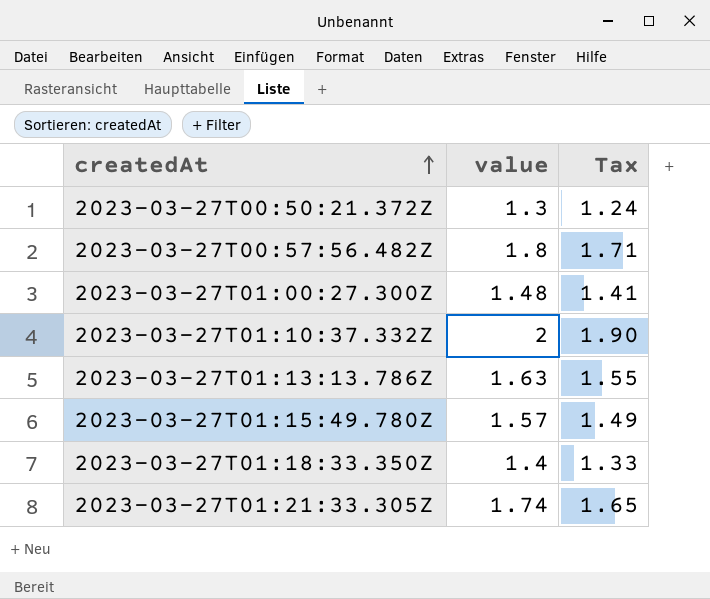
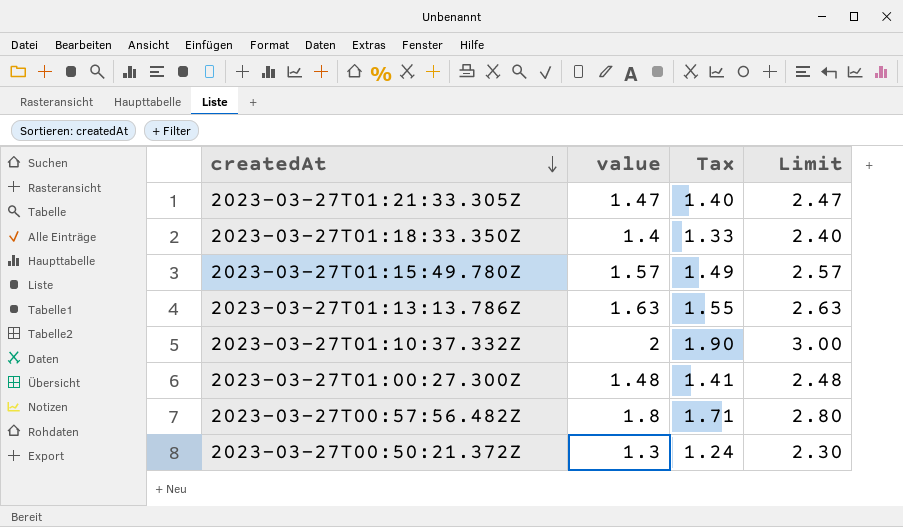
row order: createdAt ascending -> createdAt descending
column Limit | formula: none -> [value] + 1
2023-03-27T01:21:33.305Z | value: 1.74 -> 1.47
2023-03-27T01:21:33.305Z | Tax: 1.65 -> 1.40

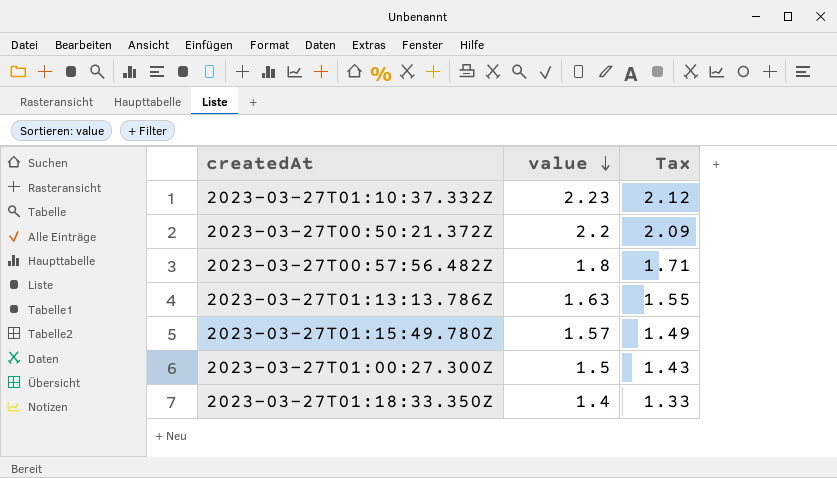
row order: createdAt descending -> value descending
column Limit | formula: [value] + 1 -> none
row 2023-03-27T01:21:33.305Z: 1.47 | 1.40 | 2.47 -> none
2023-03-27T01:10:37.332Z | value: 2 -> 2.23
2023-03-27T01:10:37.332Z | Tax: 1.90 -> 2.12
2023-03-27T00:50:21.372Z | value: 1.3 -> 2.2
2023-03-27T00:50:21.372Z | Tax: 1.24 -> 2.09
2023-03-27T01:00:27.300Z | value: 1.48 -> 1.5
2023-03-27T01:00:27.300Z | Tax: 1.41 -> 1.43

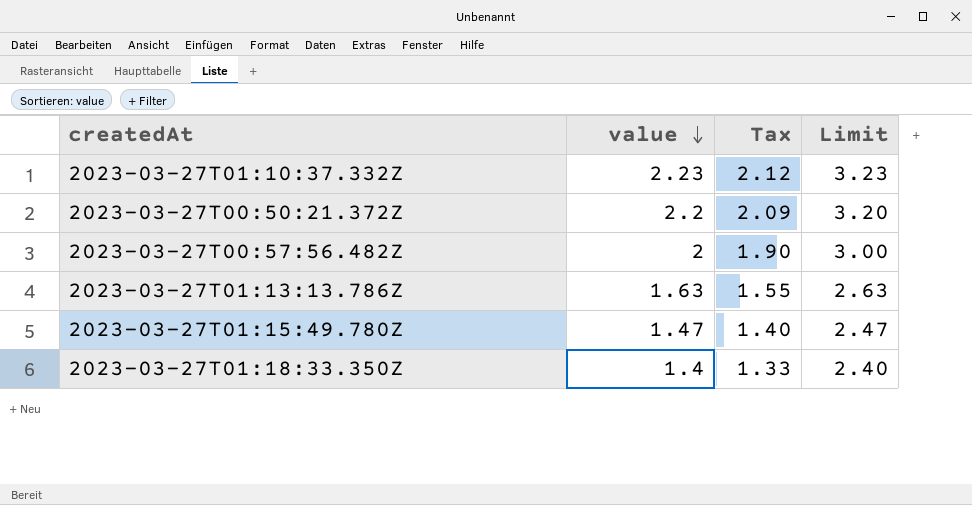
column Limit | formula: none -> [value] + 1
row 2023-03-27T01:00:27.300Z: 1.5 | 1.43 -> none
2023-03-27T00:57:56.482Z | value: 1.8 -> 2
2023-03-27T00:57:56.482Z | Tax: 1.71 -> 1.90
2023-03-27T01:15:49.780Z | value: 1.57 -> 1.47
2023-03-27T01:15:49.780Z | Tax: 1.49 -> 1.40

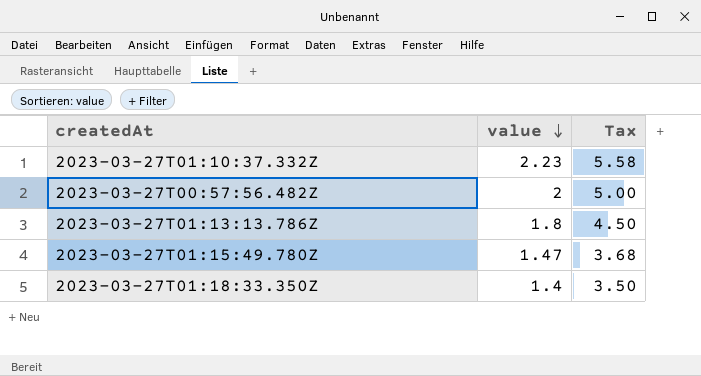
column Limit | formula: [value] + 1 -> none
column Tax | formula: [value] * 0.95 -> [value] * 2.5
row 2023-03-27T00:50:21.372Z: 2.2 | 2.09 | 3.20 -> none
2023-03-27T01:13:13.786Z | value: 1.63 -> 1.8

